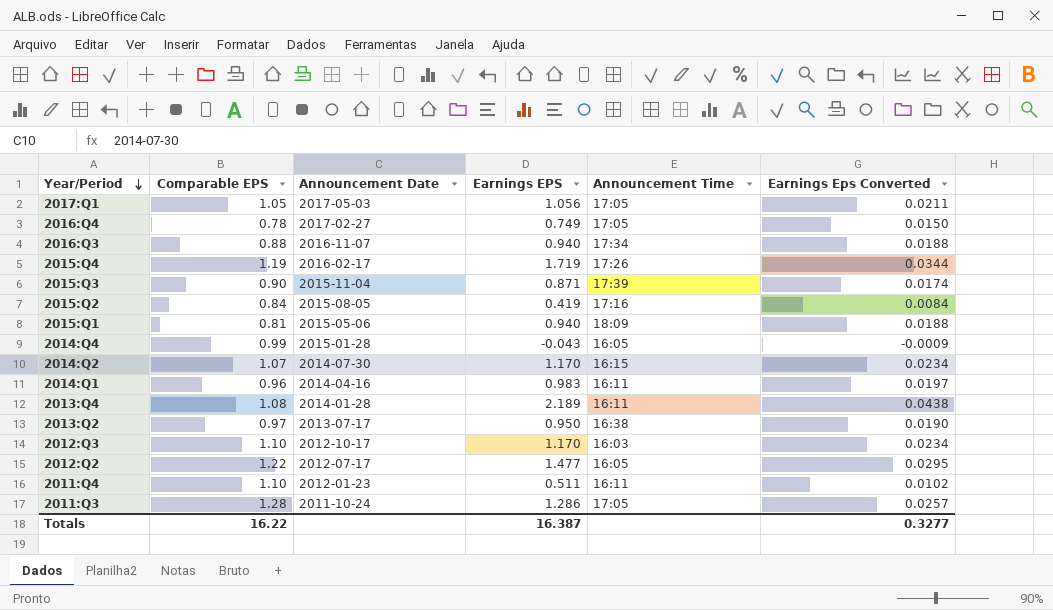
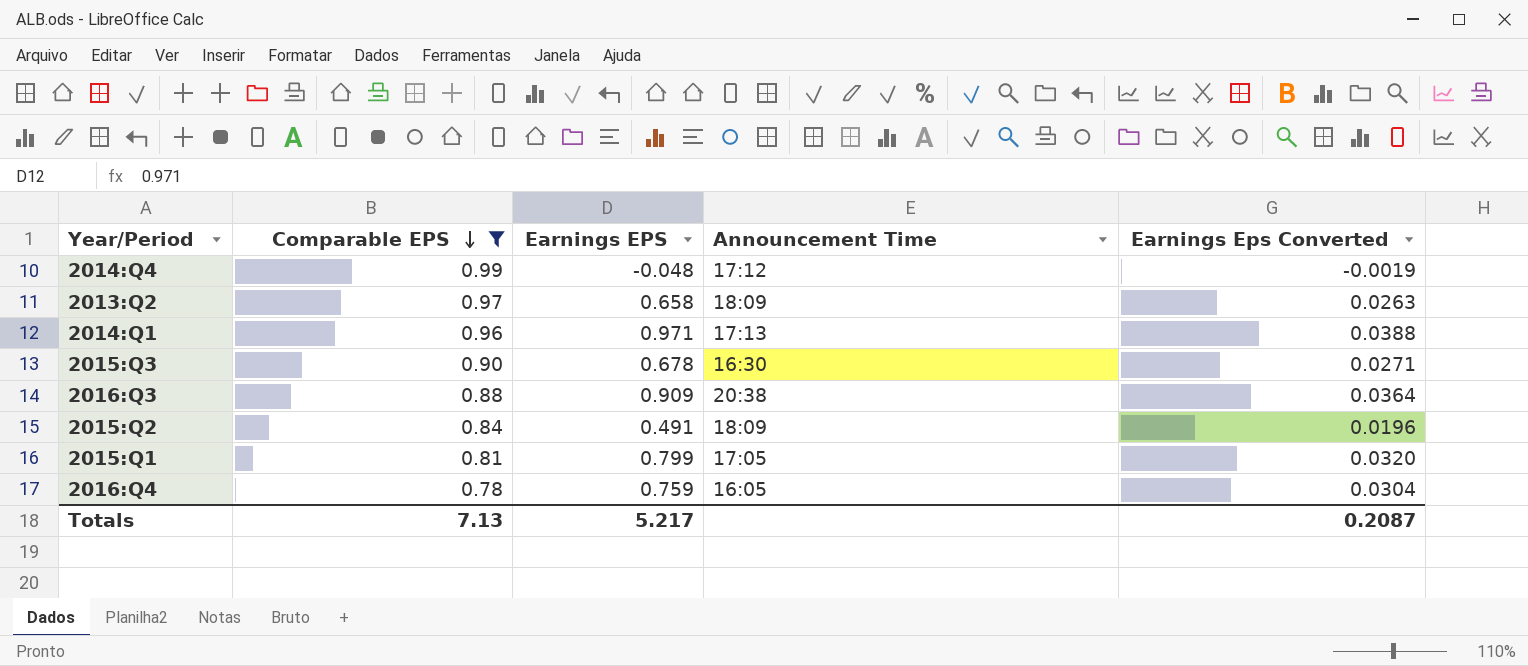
filter: none -> Comparable EPS <= 0.99
row order: Year/Period descending -> Comparable EPS descending
column Announcement Date | position: 3 -> none
column Earnings Eps Converted | formula: [Earnings EPS] * 0.02 -> [Earnings EPS] * 0.04
2014:Q4 | Earnings EPS: -0.043 -> -0.048
2014:Q4 | Announcement Time: 16:05 -> 17:12
2013:Q2 | Earnings EPS: 0.950 -> 0.658
2013:Q2 | Announcement Time: 16:38 -> 18:09
2014:Q1 | Earnings EPS: 0.983 -> 0.971
2014:Q1 | Announcement Time: 16:11 -> 17:13
2015:Q3 | Earnings EPS: 0.871 -> 0.678
2015:Q3 | Announcement Time: 17:39 -> 16:30
2016:Q3 | Earnings EPS: 0.940 -> 0.909
2016:Q3 | Announcement Time: 17:34 -> 20:38
2015:Q2 | Earnings EPS: 0.419 -> 0.491
2015:Q2 | Announcement Time: 17:16 -> 18:09
2015:Q1 | Earnings EPS: 0.940 -> 0.799
2015:Q1 | Announcement Time: 18:09 -> 17:05
2016:Q4 | Earnings EPS: 0.749 -> 0.759
2016:Q4 | Announcement Time: 17:05 -> 16:05
Totals | Comparable EPS: 16.22 -> 7.13
Totals | Earnings EPS: 16.387 -> 5.217
Totals | Earnings Eps Converted: 0.3277 -> 0.2087

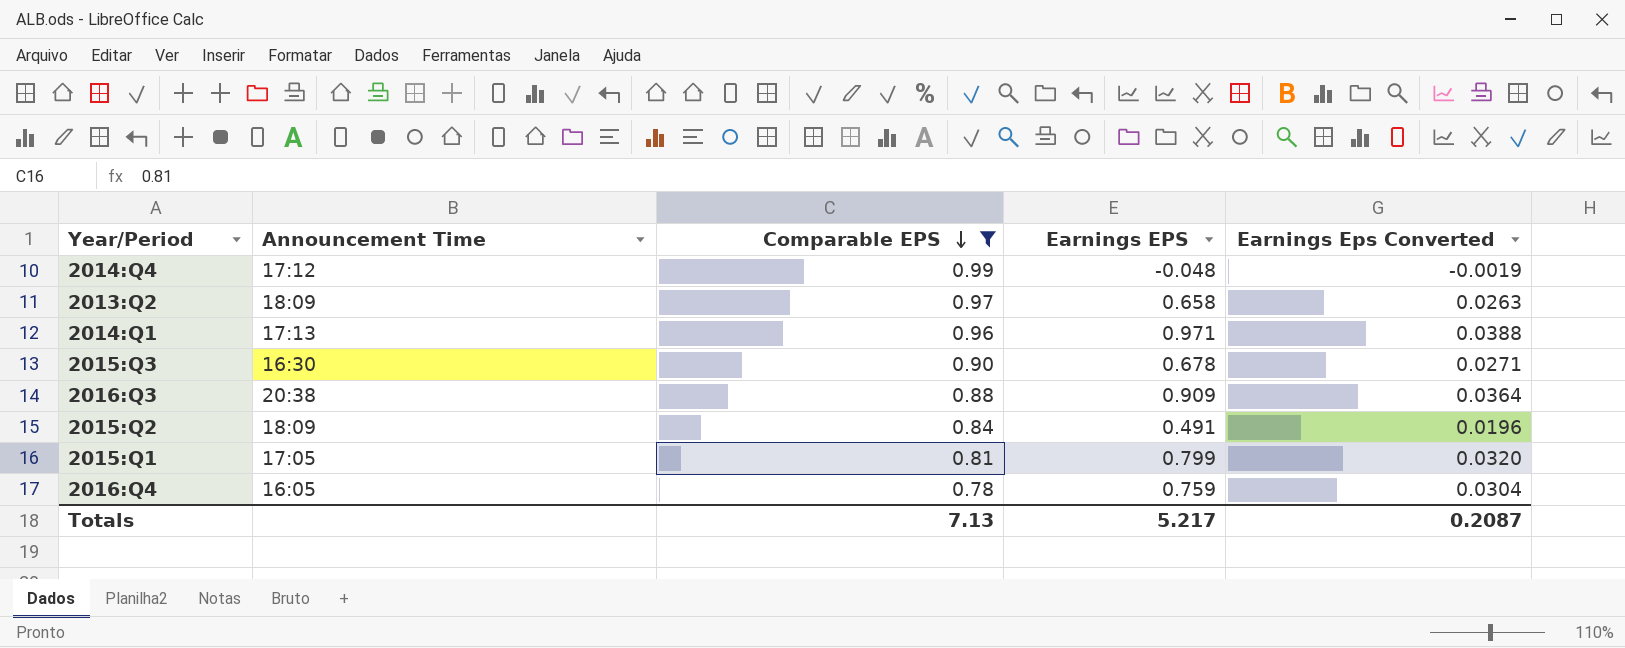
column Announcement Time | position: 4 -> 2

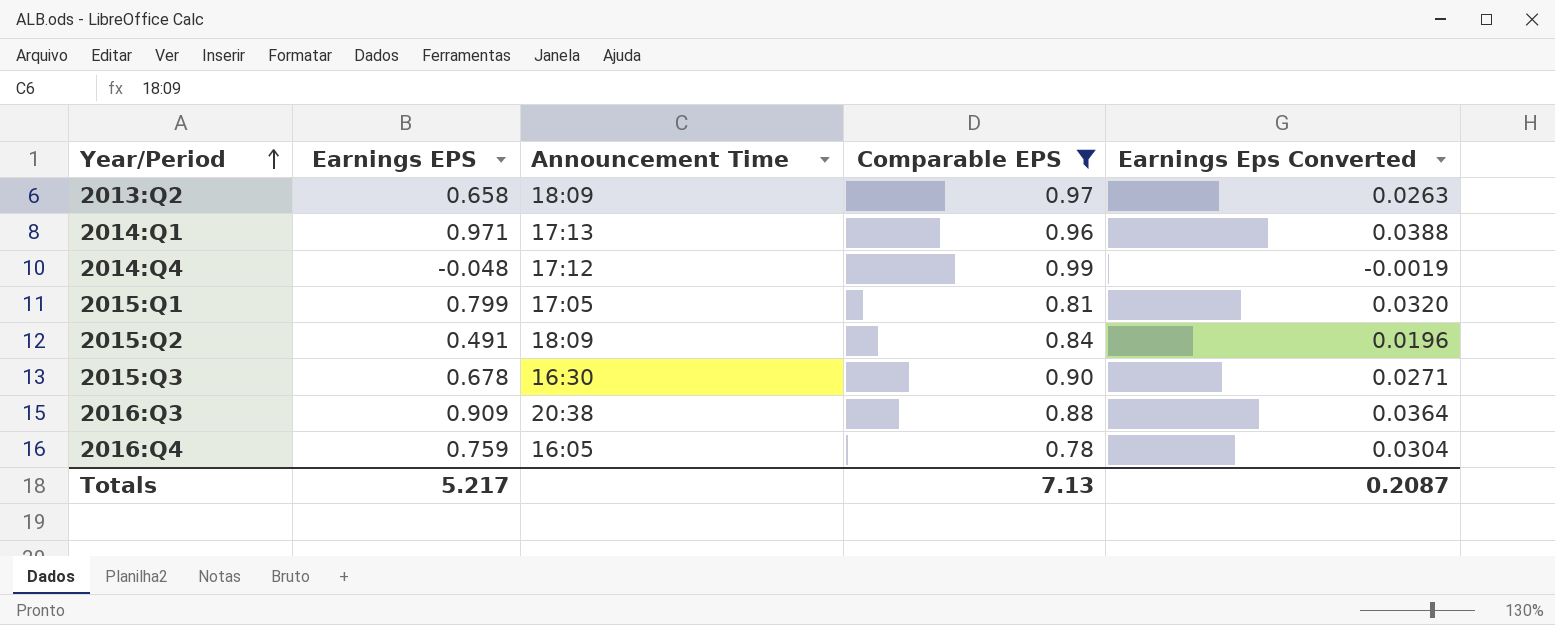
row order: Comparable EPS descending -> Year/Period ascending
column Earnings EPS | position: 4 -> 2

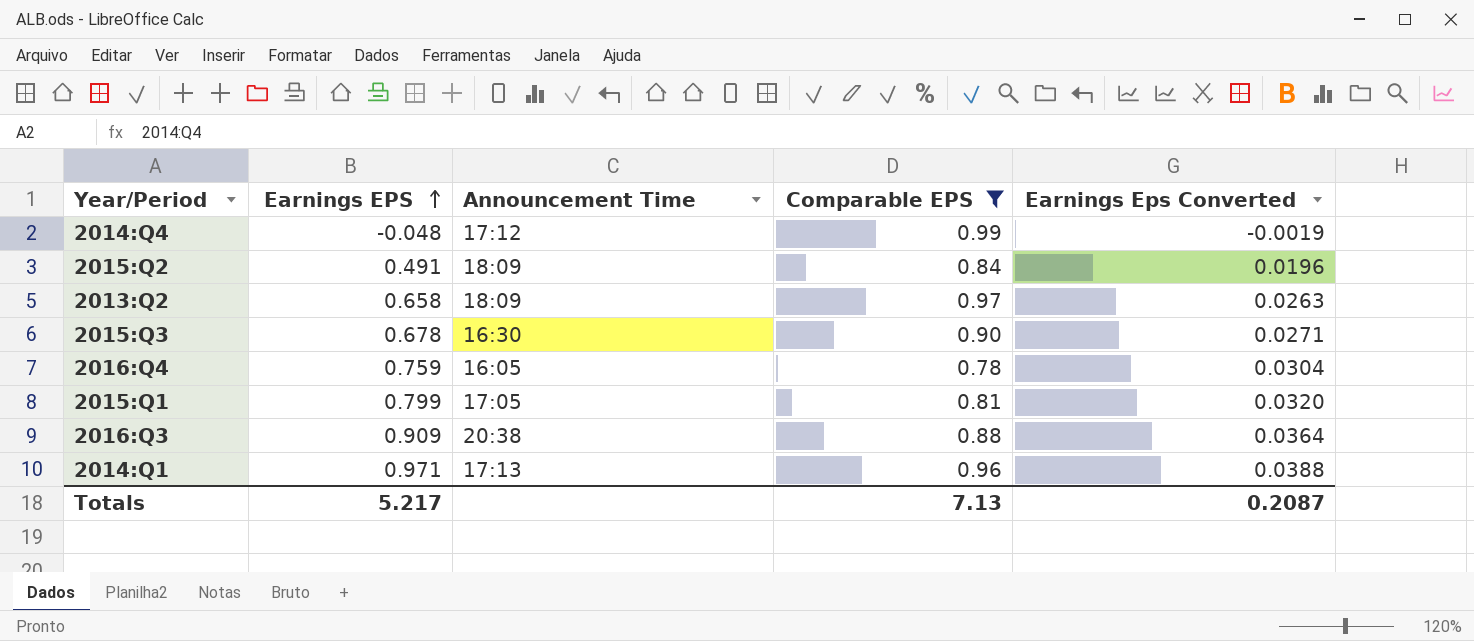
row order: Year/Period ascending -> Earnings EPS ascending

